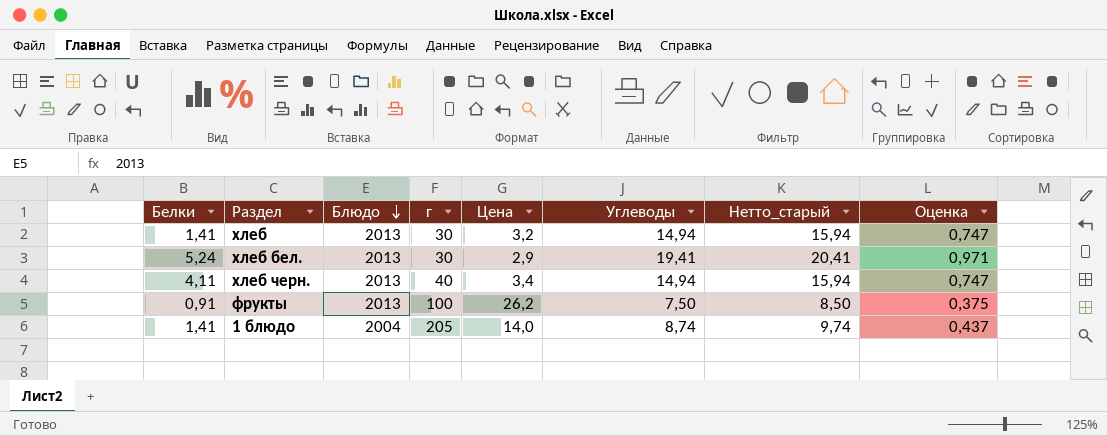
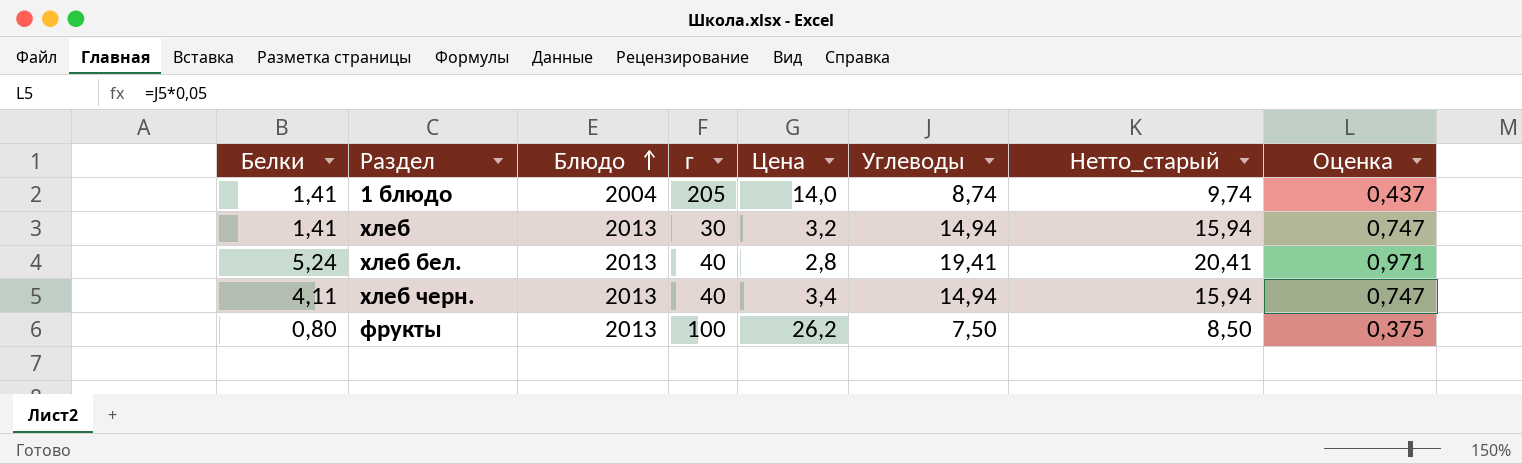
row order: Блюдо descending -> Блюдо ascending
хлеб бел. | г: 30 -> 40
хлеб бел. | Цена: 2,9 -> 2,8
фрукты | Белки: 0,91 -> 0,80

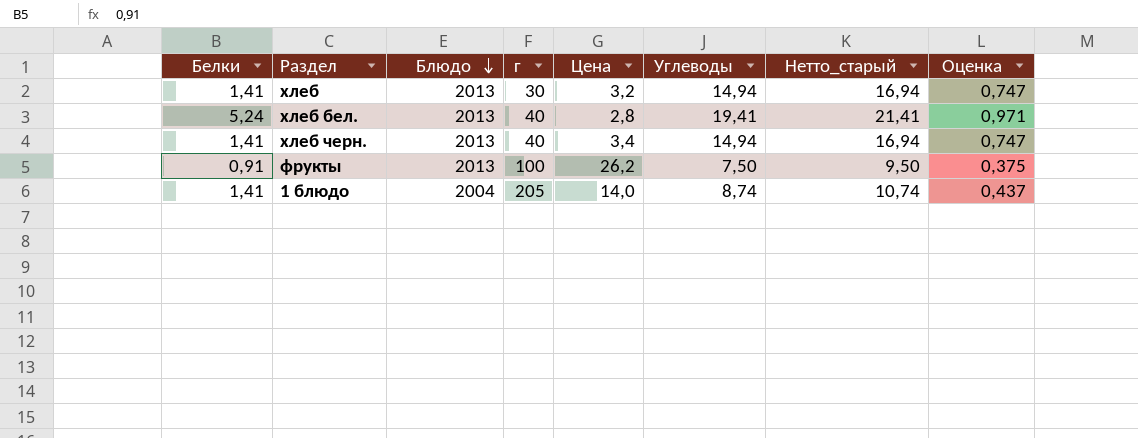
row order: Блюдо ascending -> Блюдо descending
column Нетто_старый | formula: [Углеводы] + 1 -> [Углеводы] + 2
хлеб черн. | Белки: 4,11 -> 1,41
фрукты | Белки: 0,80 -> 0,91

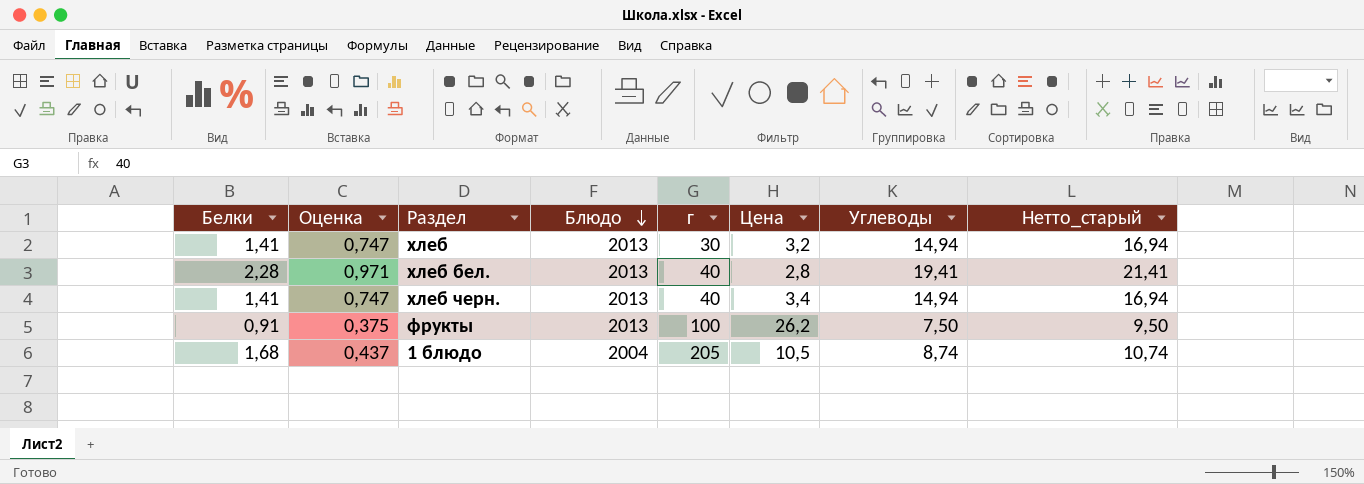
column Оценка | position: 8 -> 2
хлеб бел. | Белки: 5,24 -> 2,28
1 блюдо | Белки: 1,41 -> 1,68
1 блюдо | Цена: 14,0 -> 10,5

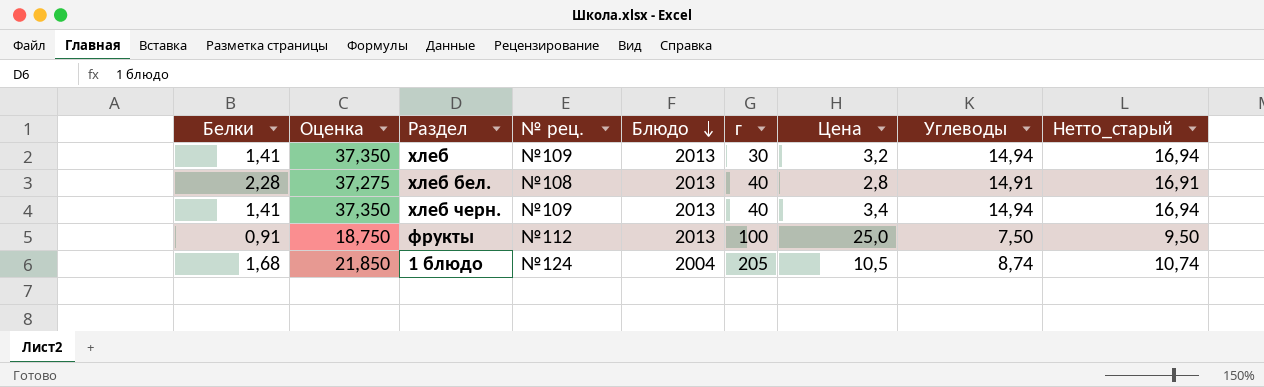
column Оценка | formula: [Углеводы] * 0,05 -> [Углеводы] * 2,5
column № рец. | position: none -> 4
хлеб бел. | Углеводы: 19,41 -> 14,91
хлеб бел. | Нетто_старый: 21,41 -> 16,91
фрукты | Цена: 26,2 -> 25,0

